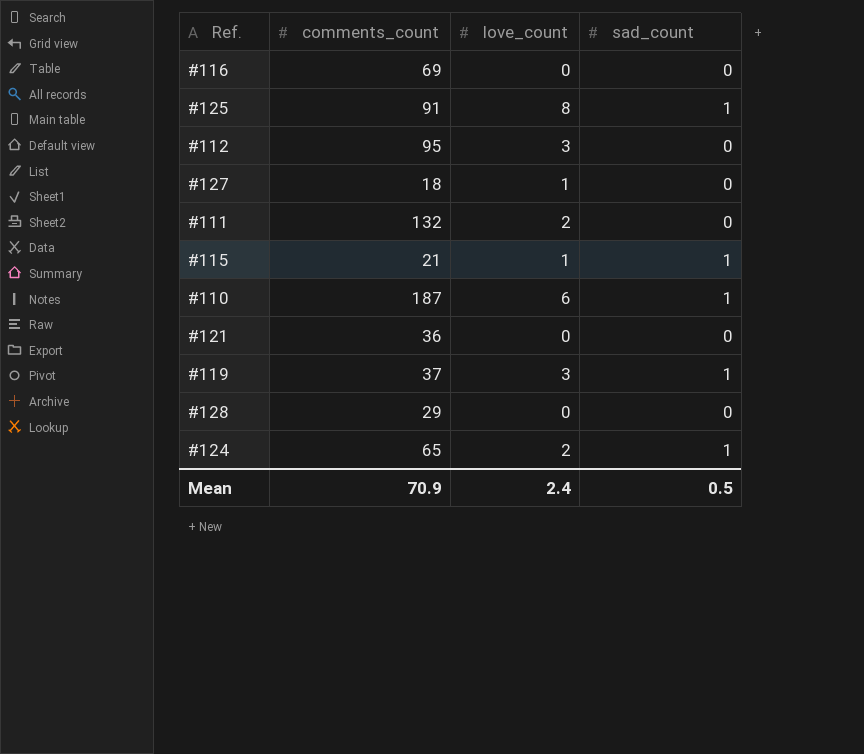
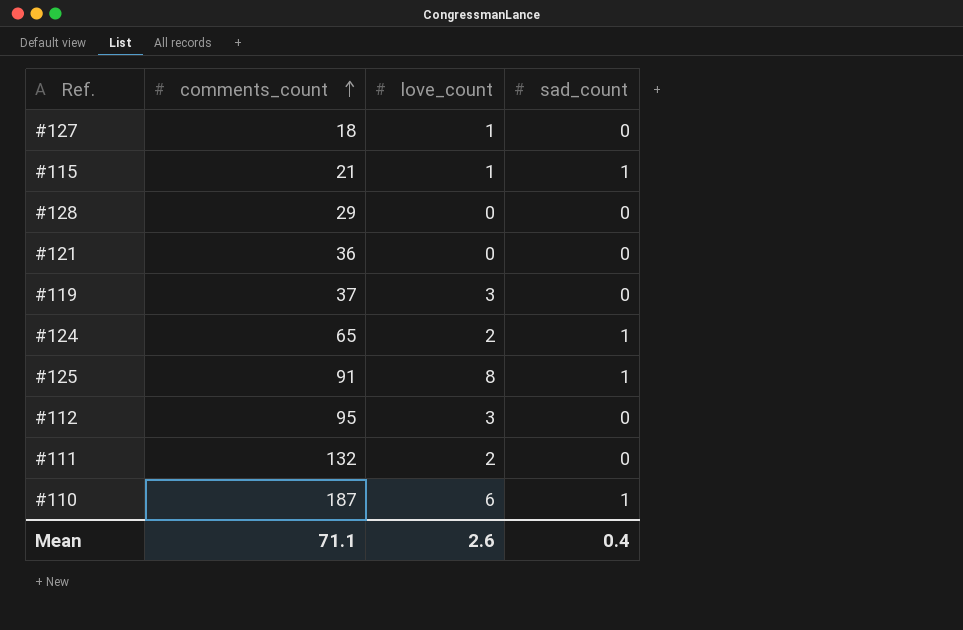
row order: none -> comments_count ascending
row #116: 69 | 0 | 0 -> none
#119 | sad_count: 1 -> 0
Mean | comments_count: 70.9 -> 71.1
Mean | love_count: 2.4 -> 2.6
Mean | sad_count: 0.5 -> 0.4

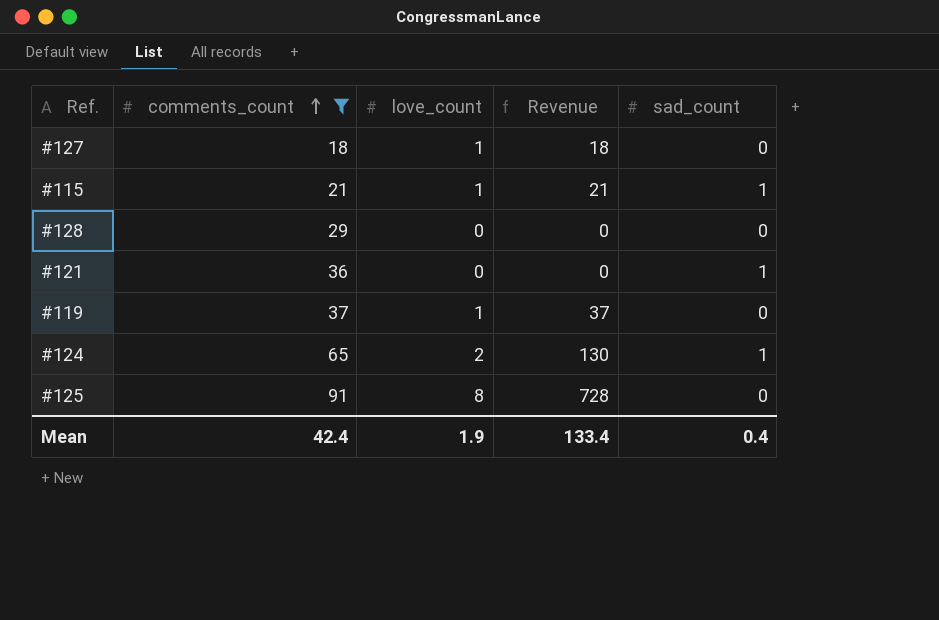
filter: none -> comments_count <= 91
column Revenue | formula: none -> [comments_count] * [love_count]
#121 | sad_count: 0 -> 1
#119 | love_count: 3 -> 1
#125 | sad_count: 1 -> 0
Mean | comments_count: 71.1 -> 42.4
Mean | love_count: 2.6 -> 1.9

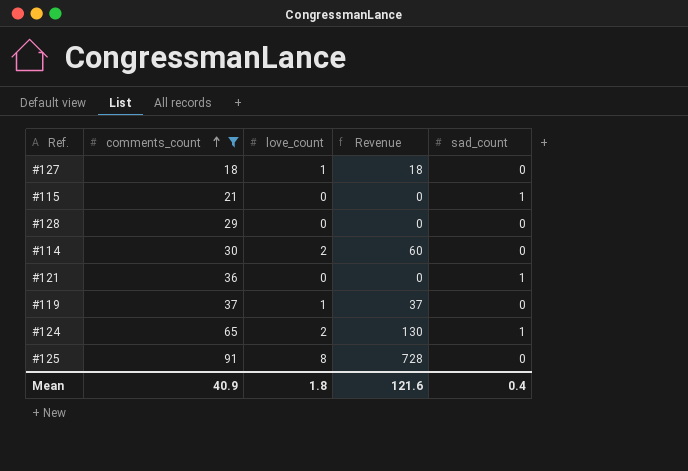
#115 | love_count: 1 -> 0
#115 | Revenue: 21 -> 0
row #114: none -> 30 | 2 | 60 | 0
Mean | comments_count: 42.4 -> 40.9
Mean | love_count: 1.9 -> 1.8
Mean | Revenue: 133.4 -> 121.6

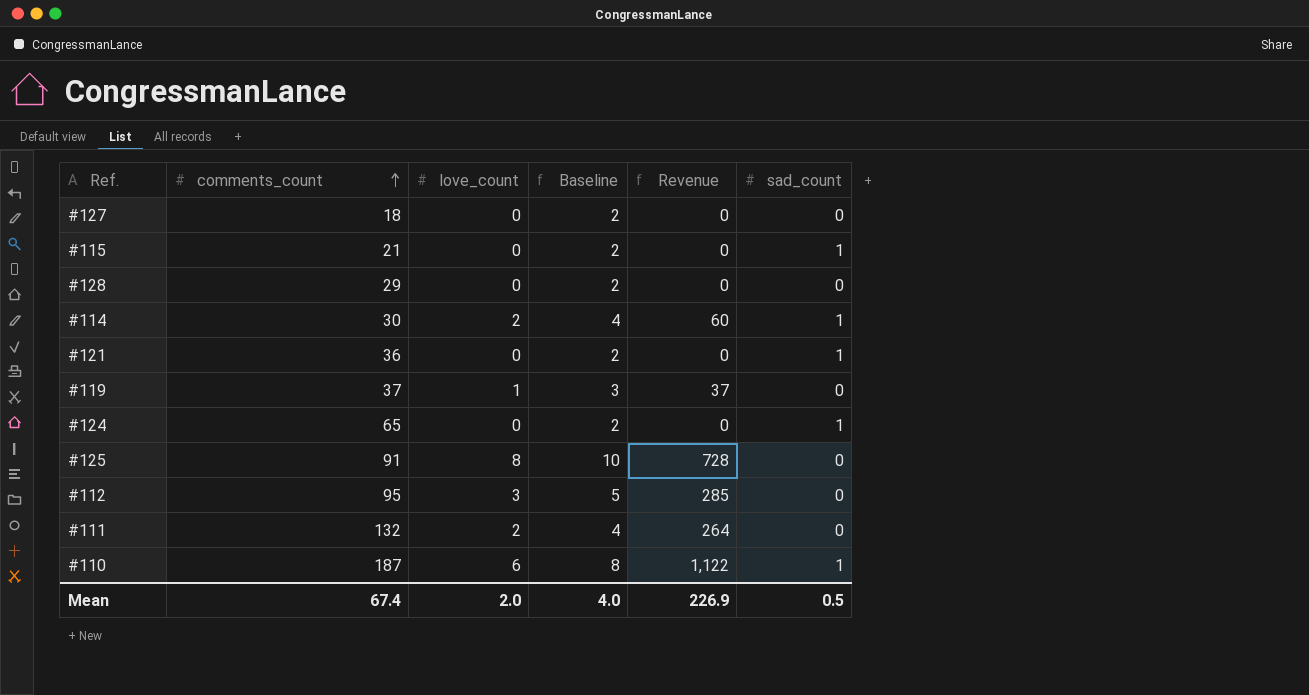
filter: comments_count <= 91 -> none
column Baseline | formula: none -> [love_count] + 2
#127 | love_count: 1 -> 0
#127 | Revenue: 18 -> 0
#114 | sad_count: 0 -> 1
#124 | love_count: 2 -> 0
#124 | Revenue: 130 -> 0
Mean | comments_count: 40.9 -> 67.4
Mean | love_count: 1.8 -> 2.0
Mean | Revenue: 121.6 -> 226.9
Mean | sad_count: 0.4 -> 0.5

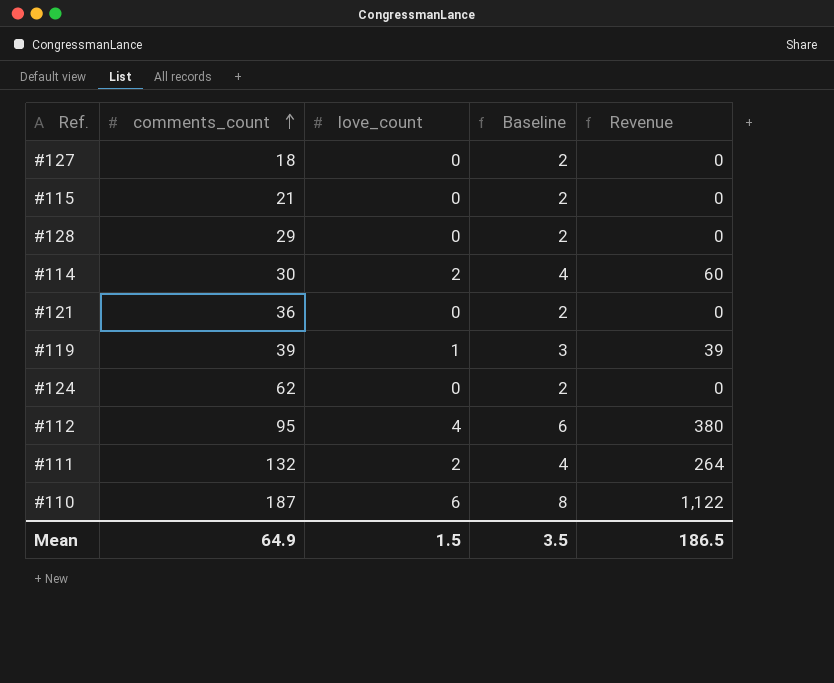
column sad_count | position: 6 -> none
row #125: 91 | 8 | 10 | 728 | 0 -> none
#119 | comments_count: 37 -> 39
#119 | Revenue: 37 -> 39
#124 | comments_count: 65 -> 62
#112 | love_count: 3 -> 4
#112 | Baseline: 5 -> 6
#112 | Revenue: 285 -> 380
Mean | comments_count: 67.4 -> 64.9
Mean | love_count: 2.0 -> 1.5
Mean | Baseline: 4.0 -> 3.5
Mean | Revenue: 226.9 -> 186.5

